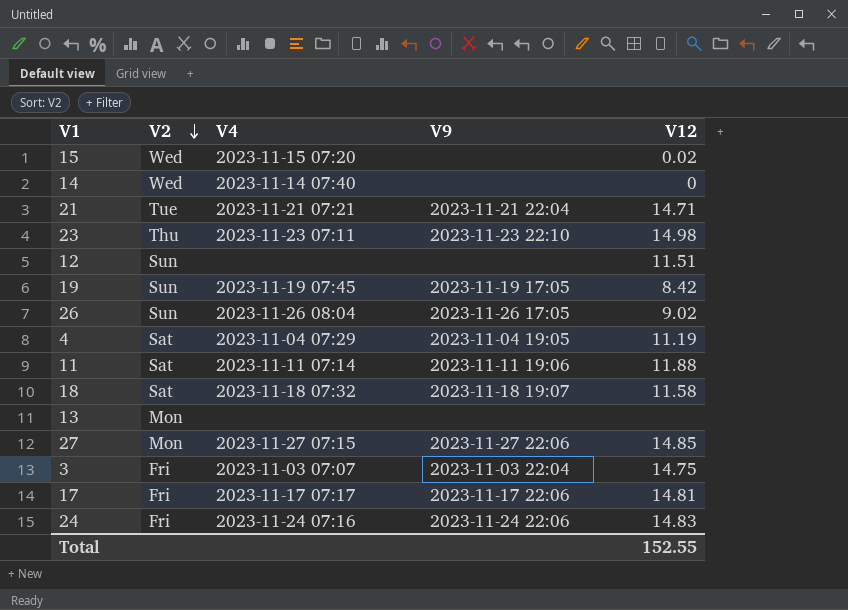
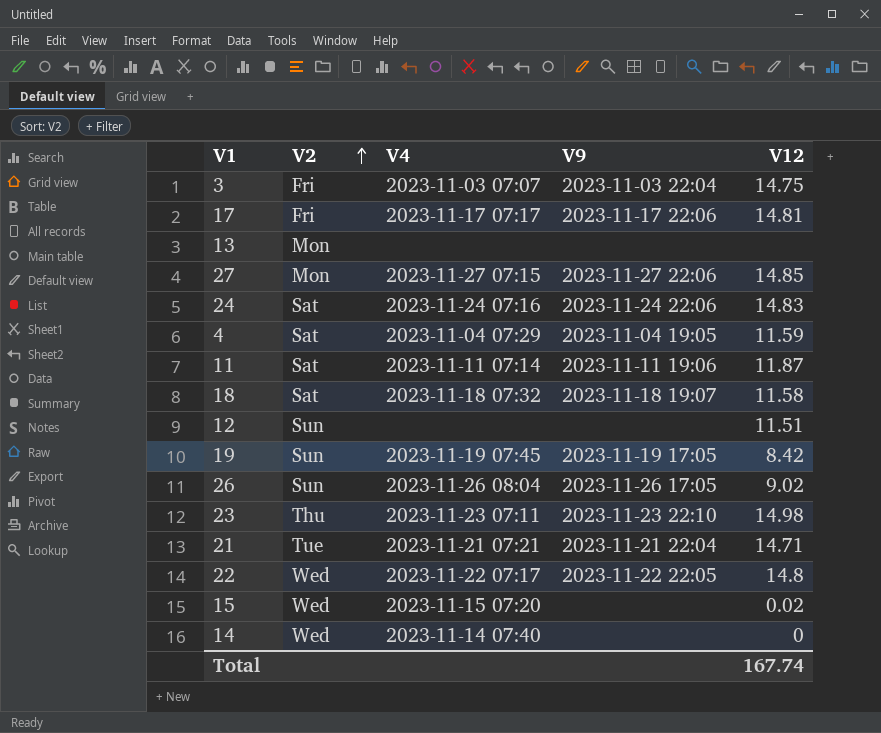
row order: V2 descending -> V2 ascending
24 | V2: Fri -> Sat
4 | V12: 11.19 -> 11.59
11 | V12: 11.88 -> 11.87
row 22: none -> Wed | 2023-11-22 07:17 | 2023-11-22 22:05 | 14.8
Total | V12: 152.55 -> 167.74

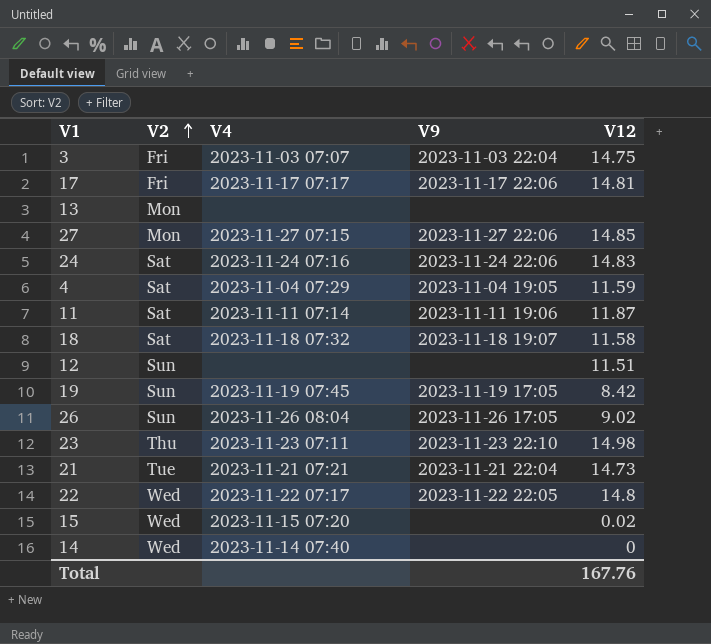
21 | V12: 14.71 -> 14.73
Total | V12: 167.74 -> 167.76

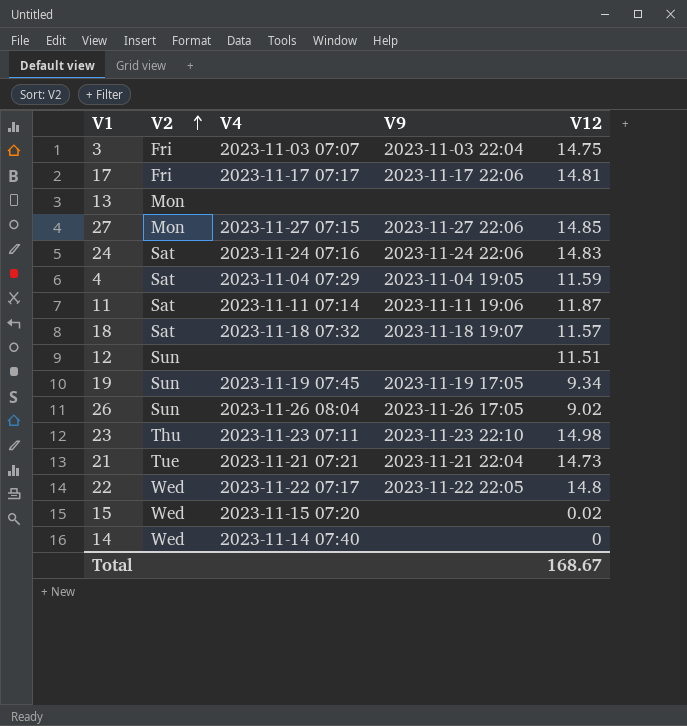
18 | V12: 11.58 -> 11.57
19 | V12: 8.42 -> 9.34
Total | V12: 167.76 -> 168.67

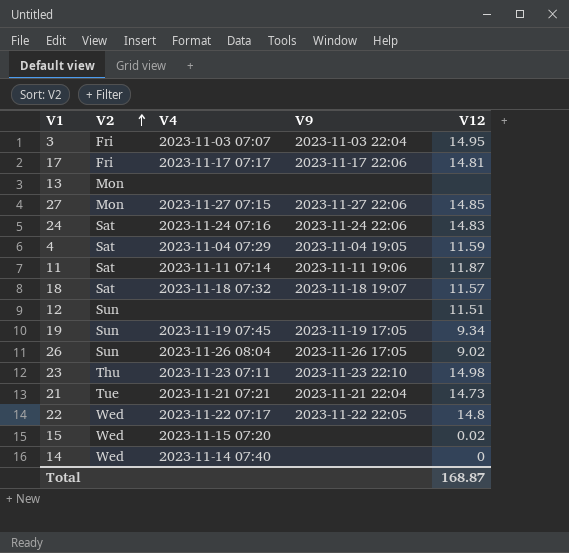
3 | V12: 14.75 -> 14.95
Total | V12: 168.67 -> 168.87

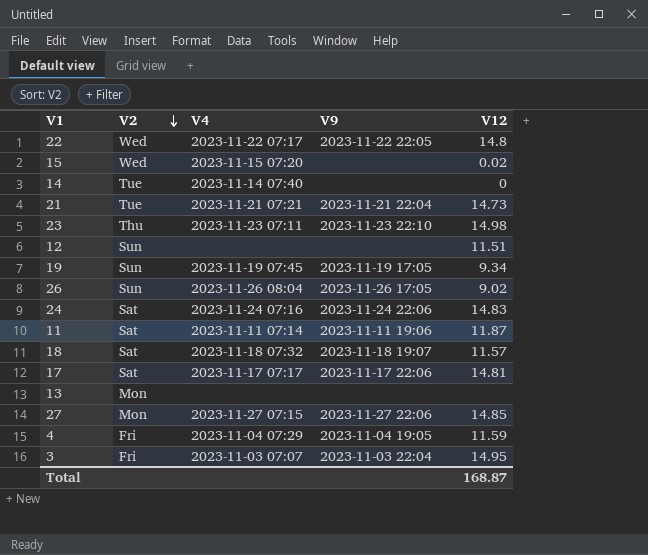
row order: V2 ascending -> V2 descending
14 | V2: Wed -> Tue
17 | V2: Fri -> Sat
4 | V2: Sat -> Fri

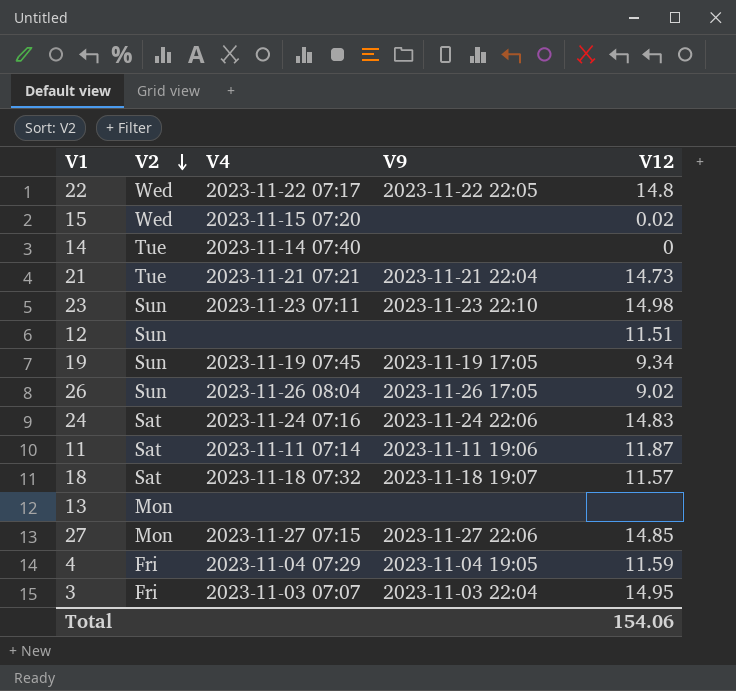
row 17: Sat | 2023-11-17 07:17 | 2023-11-17 22:06 | 14.81 -> none
23 | V2: Thu -> Sun
Total | V12: 168.87 -> 154.06

